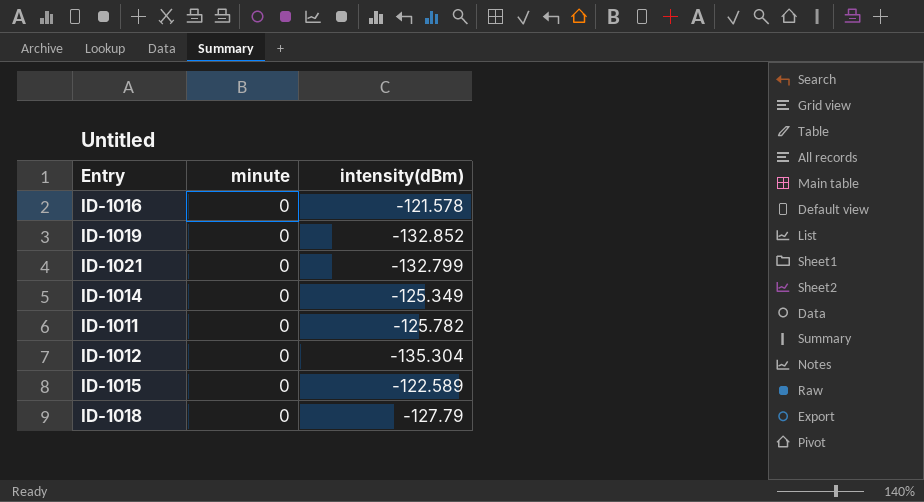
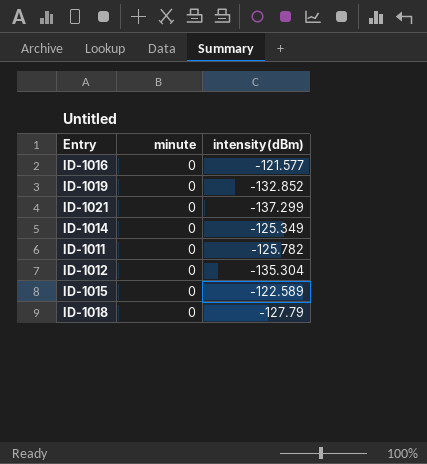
ID-1016 | intensity(dBm): -121.578 -> -121.577
ID-1021 | intensity(dBm): -132.799 -> -137.299

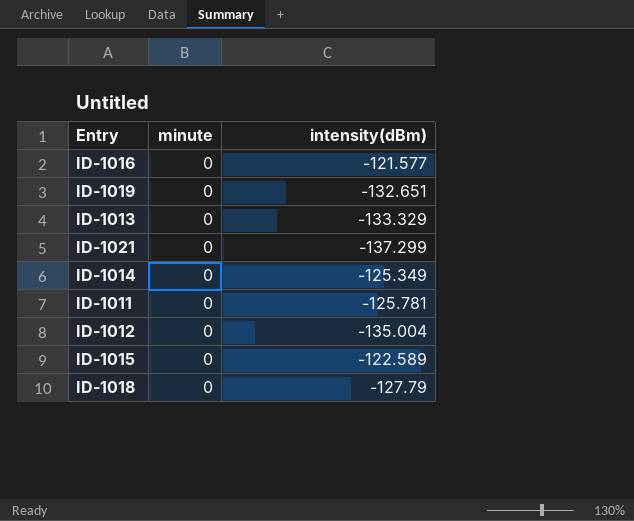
ID-1019 | intensity(dBm): -132.852 -> -132.651
row ID-1013: none -> 0 | -133.329
ID-1011 | intensity(dBm): -125.782 -> -125.781
ID-1012 | intensity(dBm): -135.304 -> -135.004

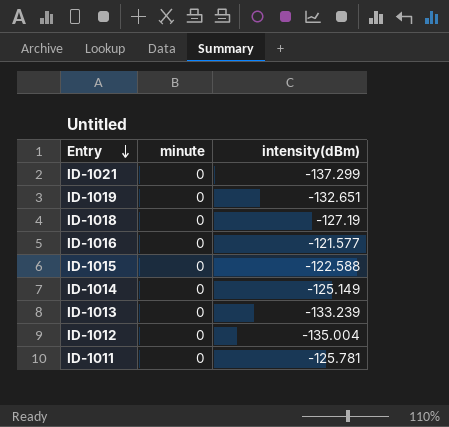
row order: none -> Entry descending
ID-1018 | intensity(dBm): -127.79 -> -127.19
ID-1015 | intensity(dBm): -122.589 -> -122.588
ID-1014 | intensity(dBm): -125.349 -> -125.149
ID-1013 | intensity(dBm): -133.329 -> -133.239

